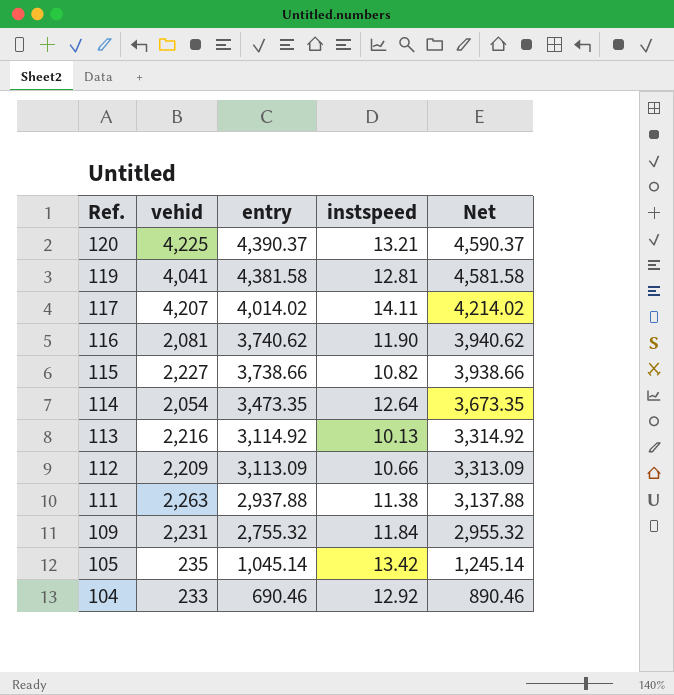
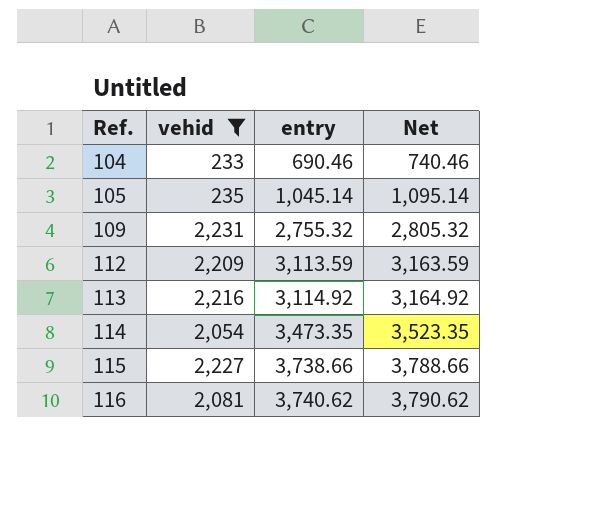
filter: none -> vehid <= 2,231
row order: Ref. descending -> Ref. ascending
column instspeed | position: 4 -> none
column Net | formula: [entry] + 200 -> [entry] + 50
112 | entry: 3,113.09 -> 3,113.59

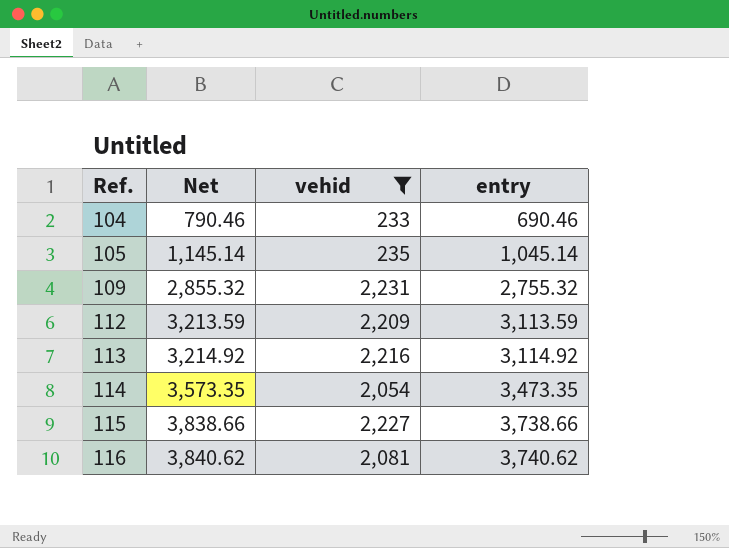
column Net | formula: [entry] + 50 -> [entry] + 100
column Net | position: 4 -> 2

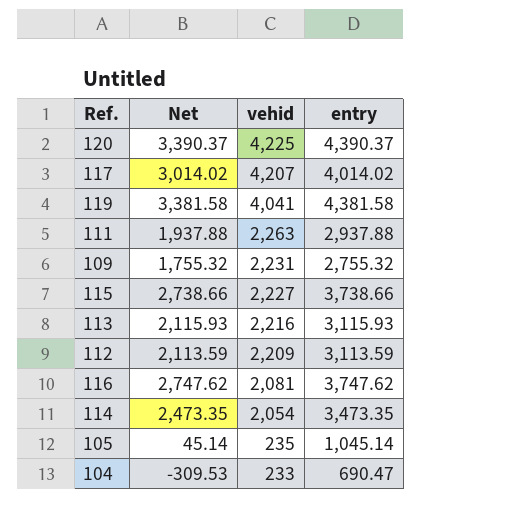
filter: vehid <= 2,231 -> none
row order: Ref. ascending -> vehid descending
column Net | formula: [entry] + 100 -> [entry] - 1000
113 | entry: 3,114.92 -> 3,115.93
116 | entry: 3,740.62 -> 3,747.62
104 | entry: 690.46 -> 690.47

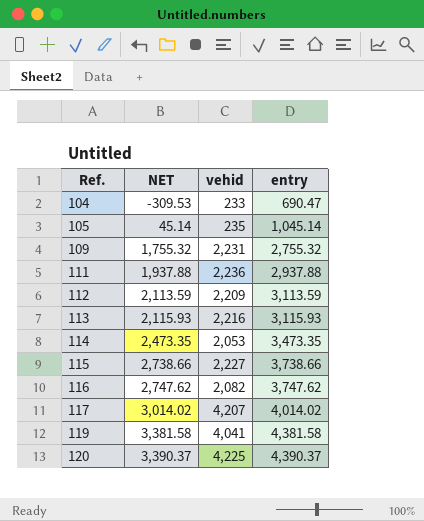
row order: vehid descending -> Ref. ascending
column name: Net -> NET
111 | vehid: 2,263 -> 2,236
114 | vehid: 2,054 -> 2,053
116 | vehid: 2,081 -> 2,082

